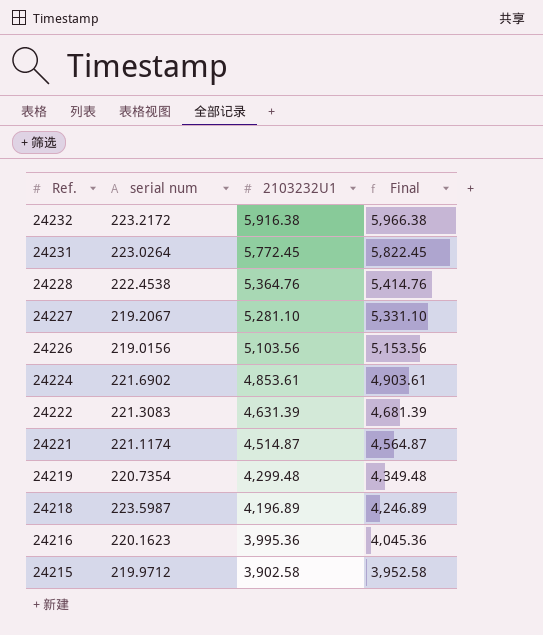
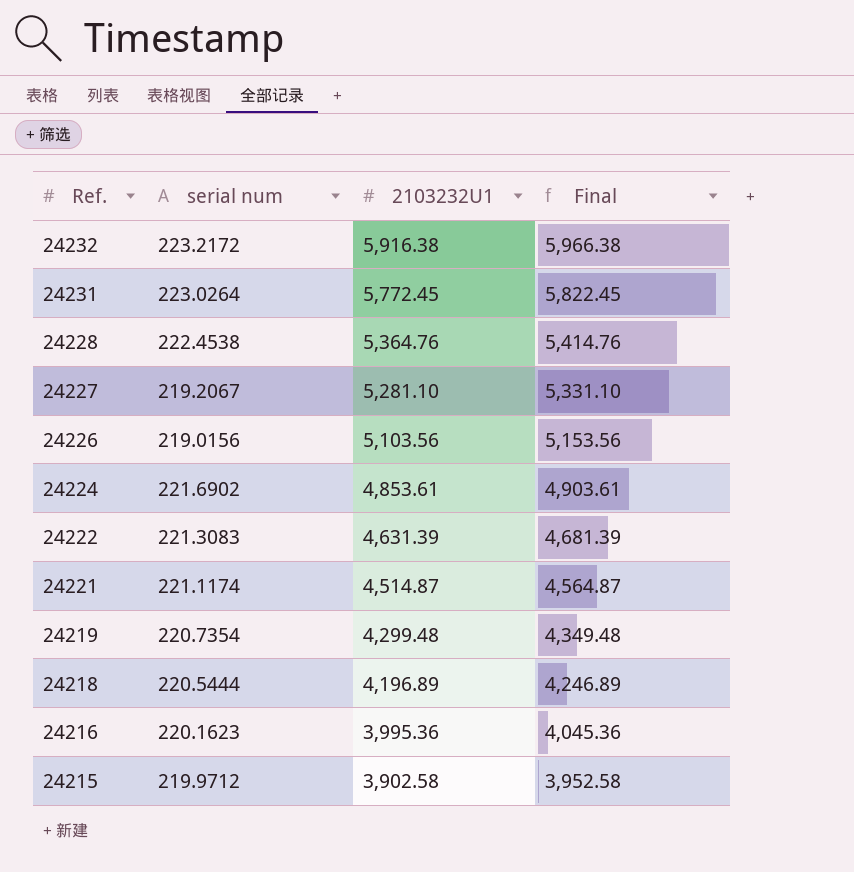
24218 | serial num: 223.5987 -> 220.5444

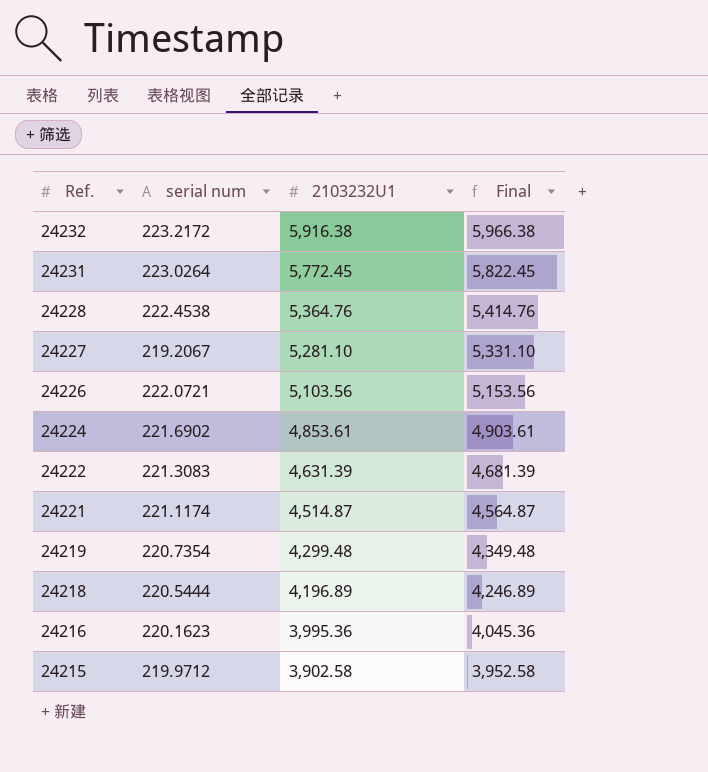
24226 | serial num: 219.0156 -> 222.0721

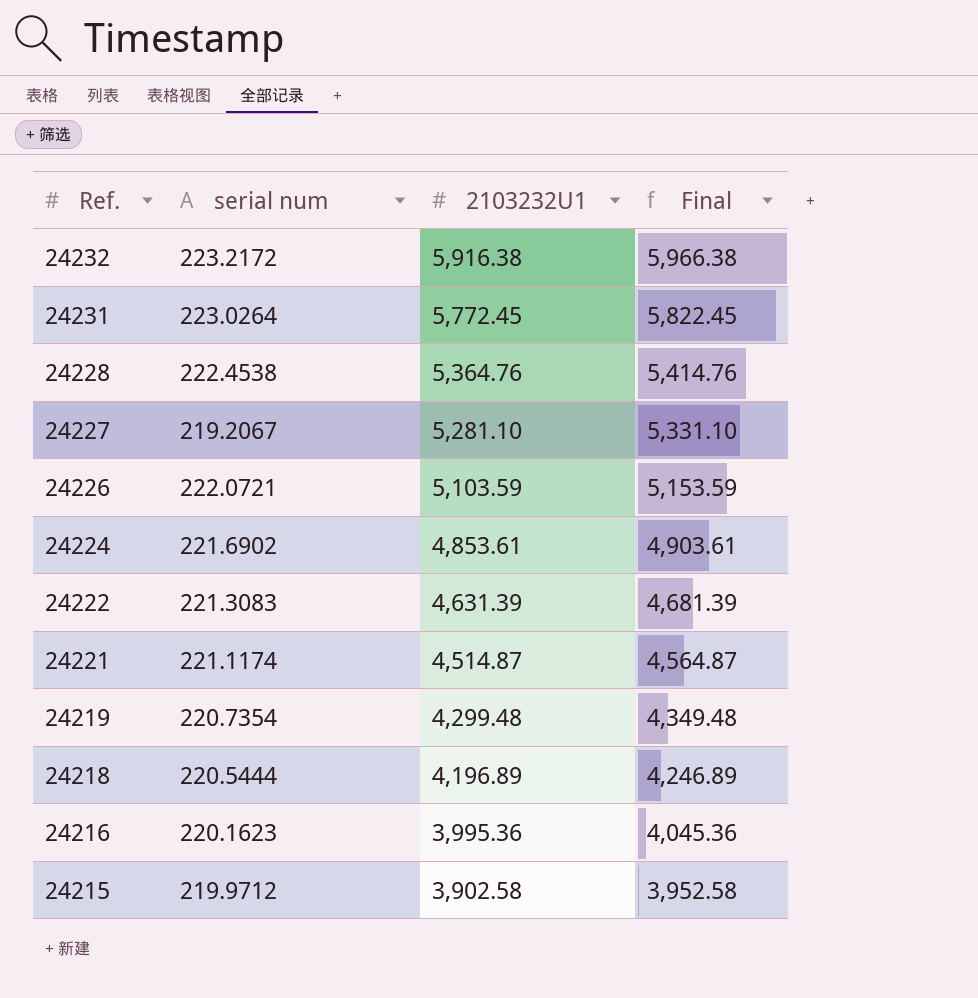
24226 | 2103232U1: 5,103.56 -> 5,103.59
24226 | Final: 5,153.56 -> 5,153.59

